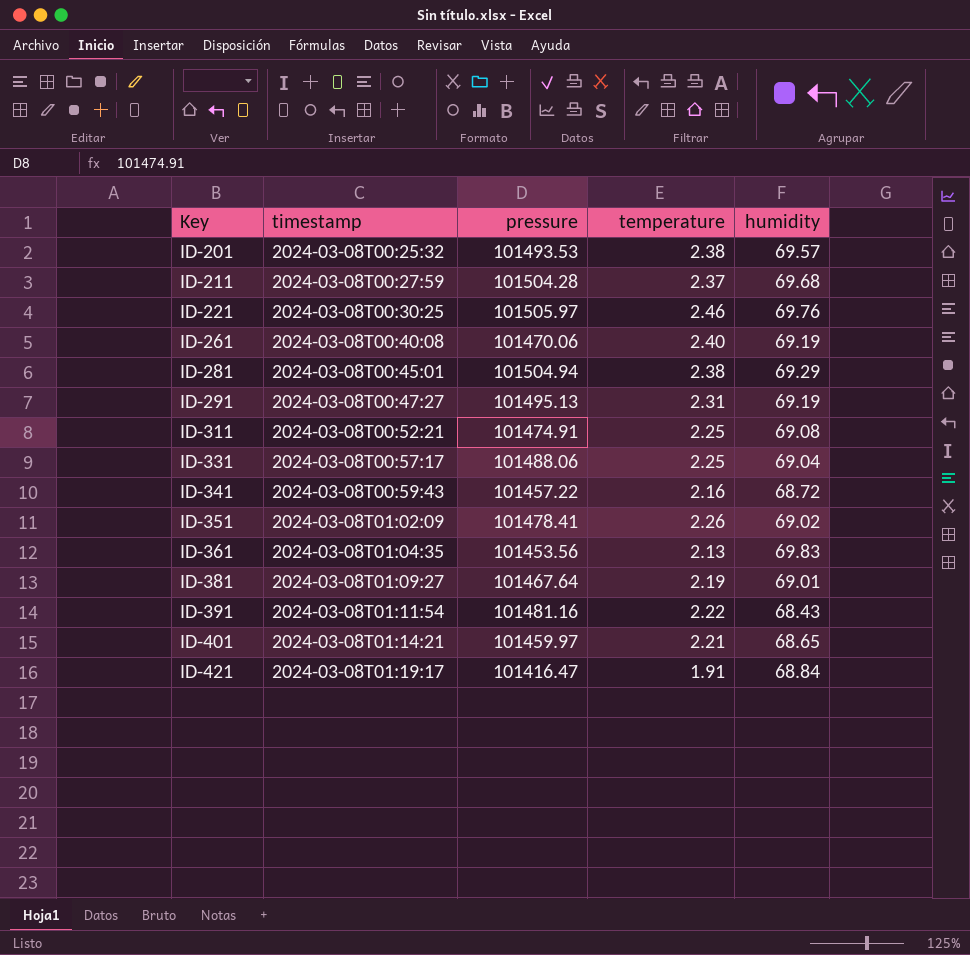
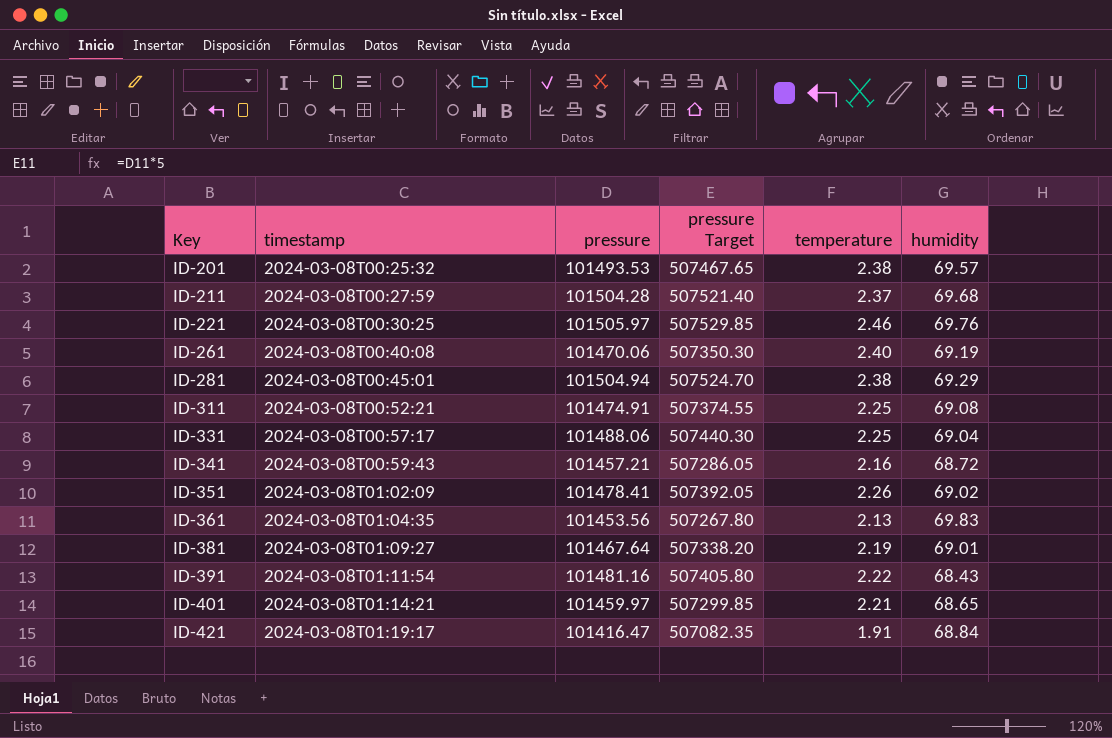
column pressure Target | formula: none -> [pressure] * 5
row ID-291: 2024-03-08T00:47:27 | 101495.13 | 2.31 | 69.19 -> none
ID-341 | pressure: 101457.22 -> 101457.21

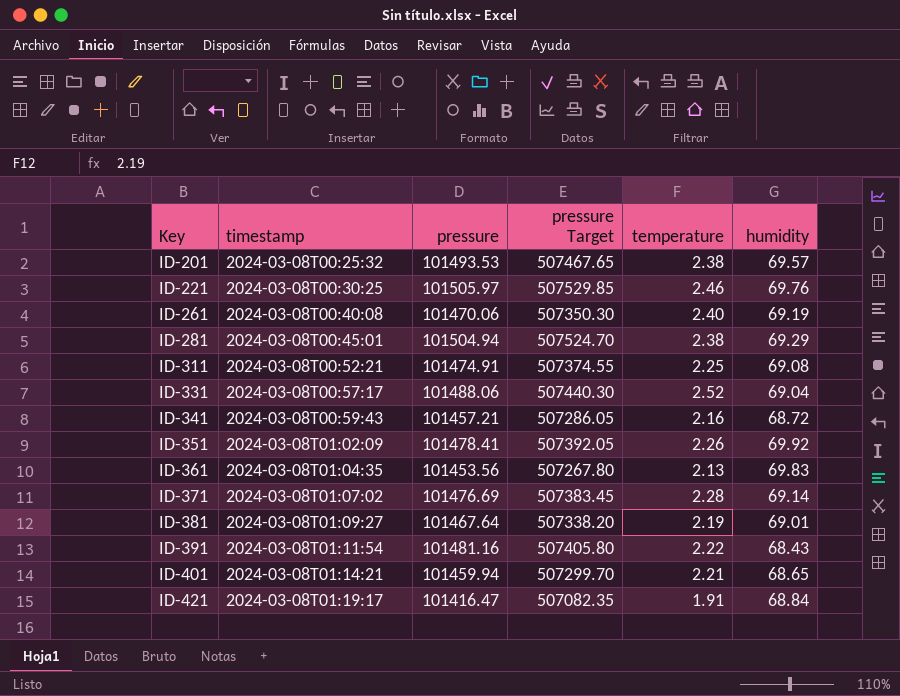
row ID-211: 2024-03-08T00:27:59 | 101504.28 | 507521.40 | 2.37 | 69.68 -> none
ID-331 | temperature: 2.25 -> 2.52
ID-351 | humidity: 69.02 -> 69.92
row ID-371: none -> 2024-03-08T01:07:02 | 101476.69 | 507383.45 | 2.28 | 69.14
ID-401 | pressure: 101459.97 -> 101459.94
ID-401 | pressure Target: 507299.85 -> 507299.70

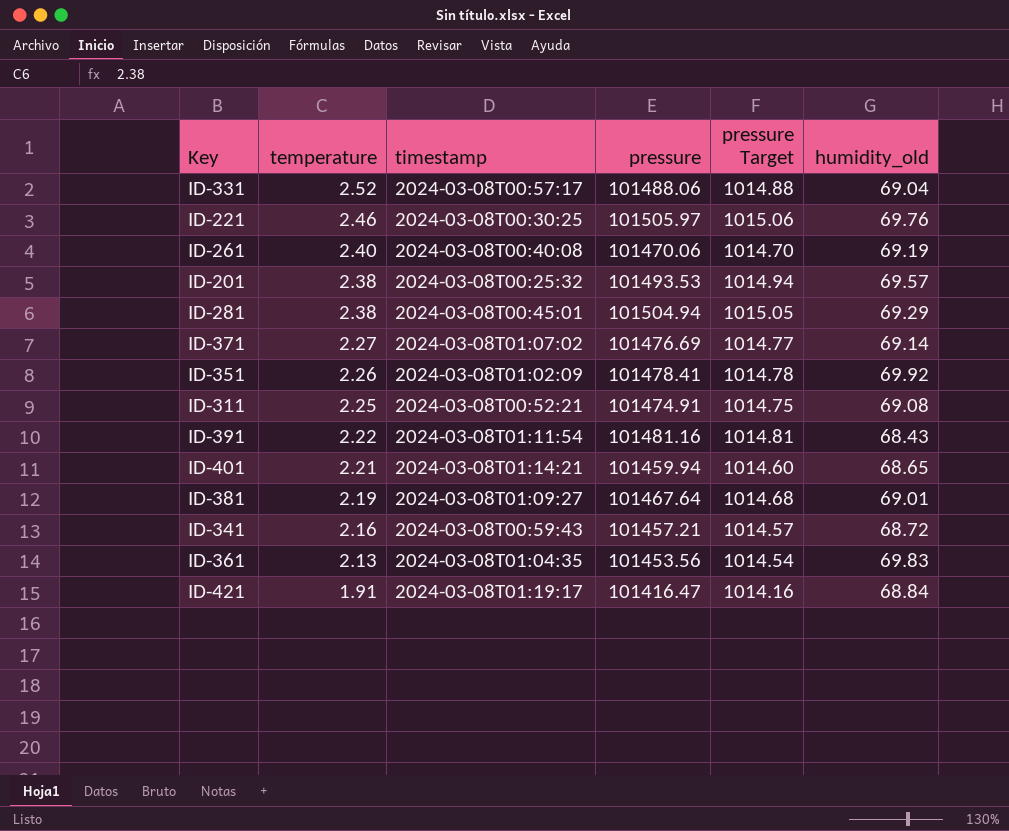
row order: Key ascending -> temperature descending
column temperature | position: 5 -> 2
column pressure Target | formula: [pressure] * 5 -> [pressure] * 0.01
column name: humidity -> humidity_old
ID-371 | temperature: 2.28 -> 2.27

